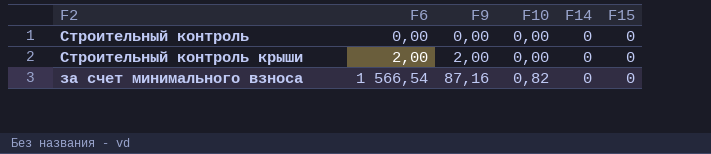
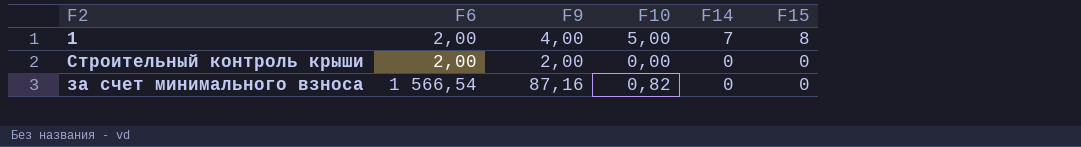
row Строительный контроль: 0,00 | 0,00 | 0,00 | 0 | 0 -> none
row 1: none -> 2,00 | 4,00 | 5,00 | 7 | 8

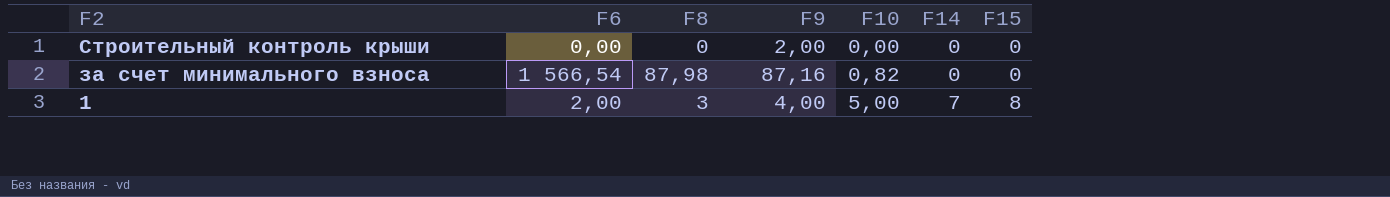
row order: F6 ascending -> F2 descending
column F8 | position: none -> 3
Строительный контроль крыши | F6: 2,00 -> 0,00

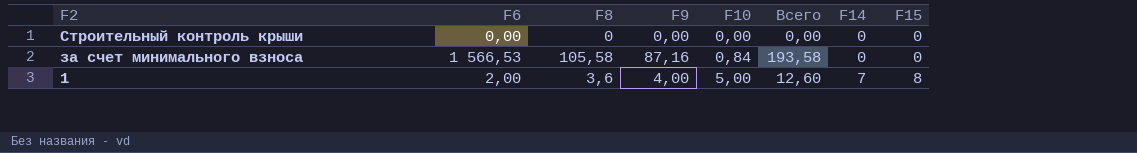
column Всего | formula: none -> [F8] + [F9] + [F10]
Строительный контроль крыши | F9: 2,00 -> 0,00
за счет минимального взноса | F6: 1 566,54 -> 1 566,53
за счет минимального взноса | F8: 87,98 -> 105,58
за счет минимального взноса | F10: 0,82 -> 0,84
1 | F8: 3 -> 3,6

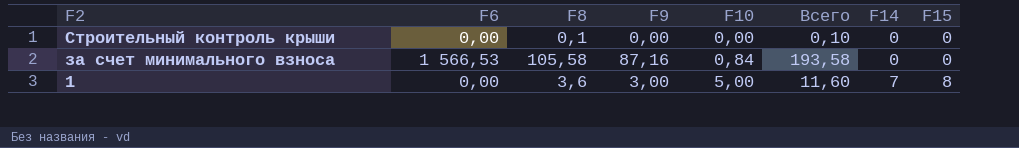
Строительный контроль крыши | F8: 0 -> 0,1
Строительный контроль крыши | Всего: 0,00 -> 0,10
1 | F6: 2,00 -> 0,00
1 | F9: 4,00 -> 3,00
1 | Всего: 12,60 -> 11,60

